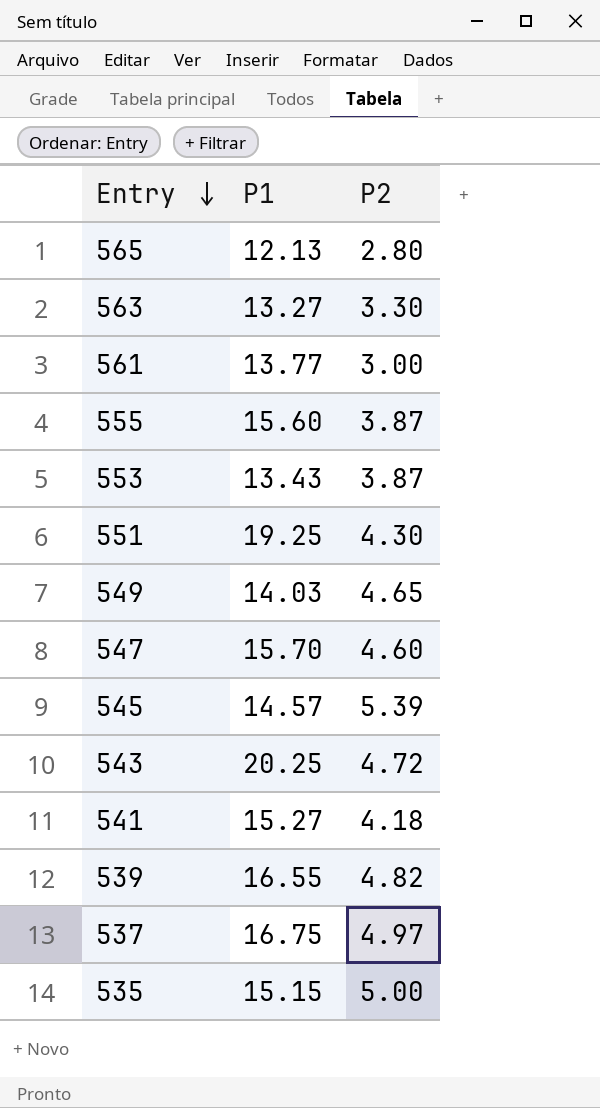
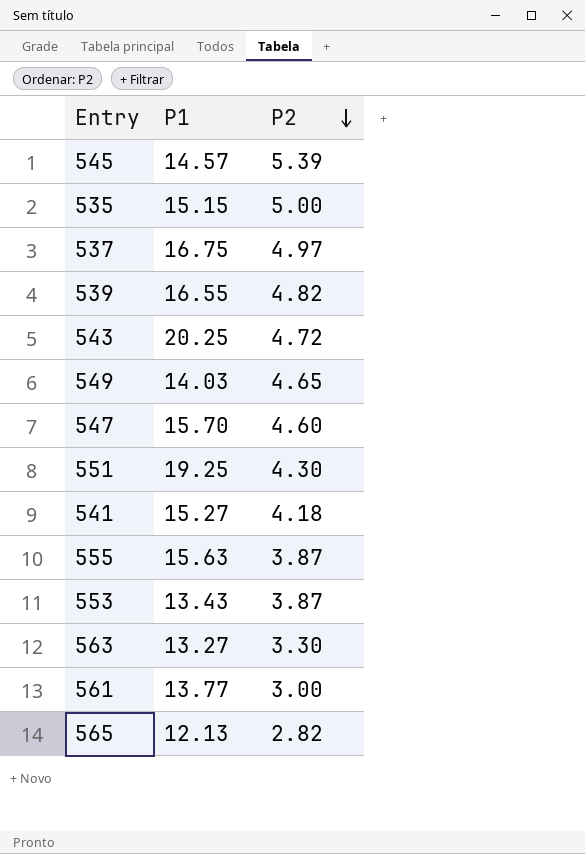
row order: Entry descending -> P2 descending
555 | P1: 15.60 -> 15.63
565 | P2: 2.80 -> 2.82

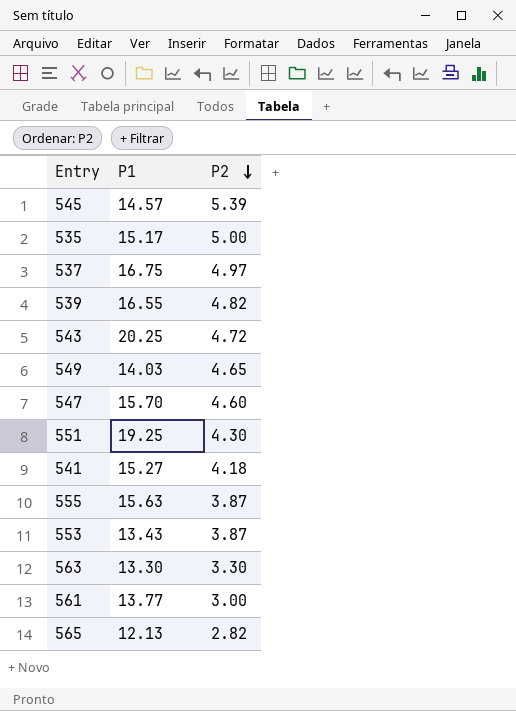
535 | P1: 15.15 -> 15.17
563 | P1: 13.27 -> 13.30

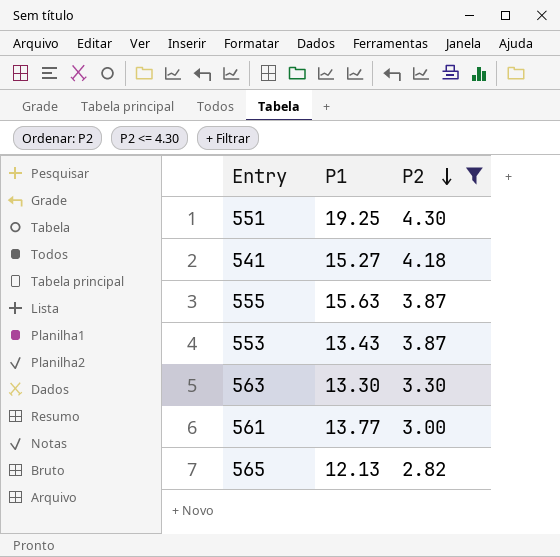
filter: none -> P2 <= 4.30

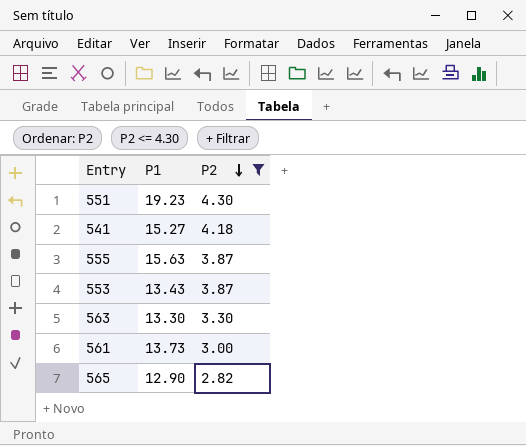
551 | P1: 19.25 -> 19.23
561 | P1: 13.77 -> 13.73
565 | P1: 12.13 -> 12.90

